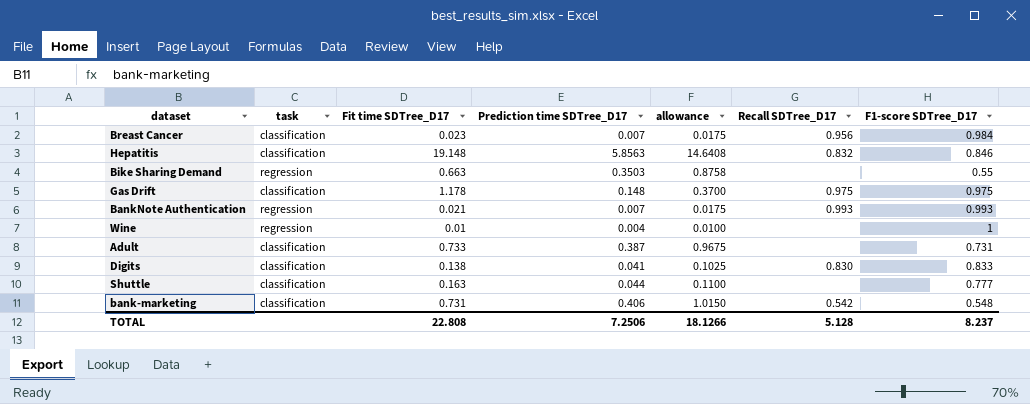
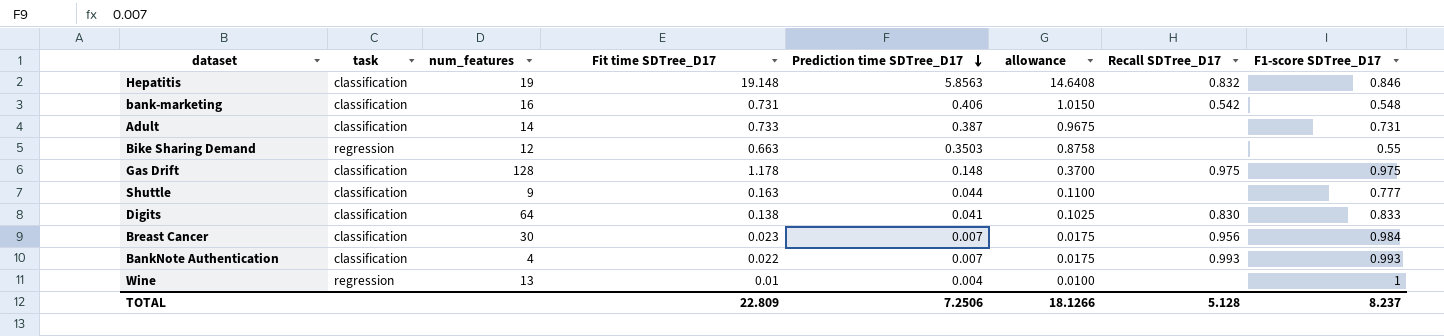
row order: none -> Prediction time SDTree_D17 descending
column num_features | position: none -> 3
BankNote Authentication | task: regression -> classification
BankNote Authentication | Fit time SDTree_D17: 0.021 -> 0.022
TOTAL | Fit time SDTree_D17: 22.808 -> 22.809

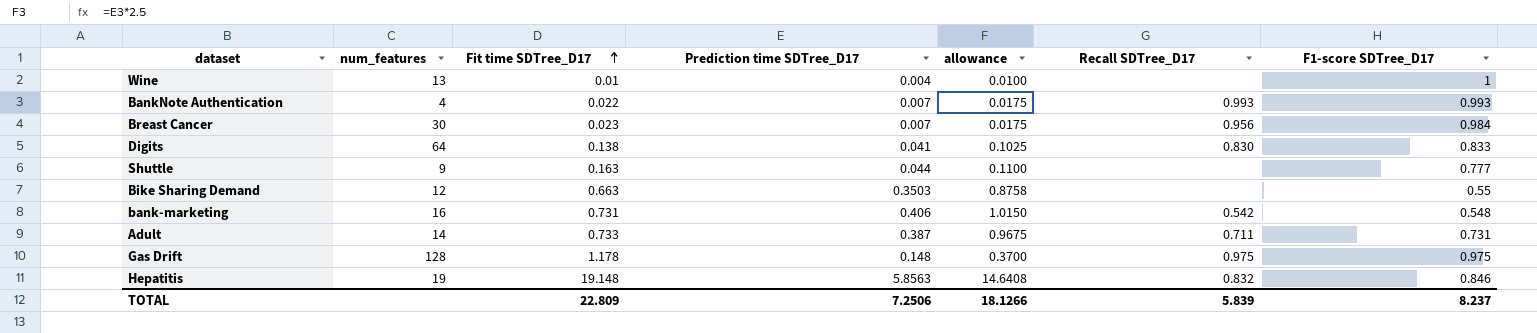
row order: Prediction time SDTree_D17 descending -> Fit time SDTree_D17 ascending
column task | position: 2 -> none
Adult | Recall SDTree_D17: none -> 0.711
TOTAL | Recall SDTree_D17: 5.128 -> 5.839

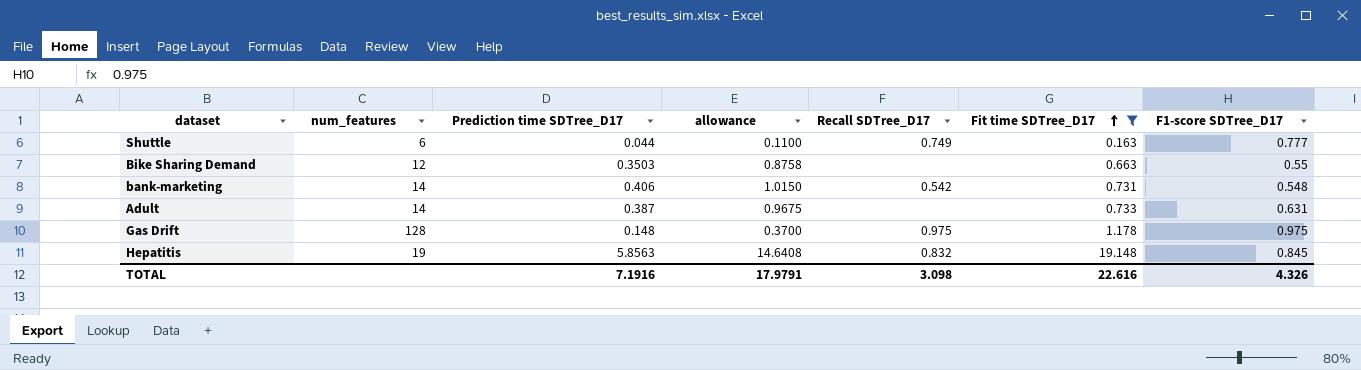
filter: none -> Fit time SDTree_D17 >= 0.163
column Fit time SDTree_D17 | position: 3 -> 6
Shuttle | num_features: 9 -> 6
Shuttle | Recall SDTree_D17: none -> 0.749
bank-marketing | num_features: 16 -> 14
Adult | Recall SDTree_D17: 0.711 -> none
Adult | F1-score SDTree_D17: 0.731 -> 0.631
Hepatitis | F1-score SDTree_D17: 0.846 -> 0.845
TOTAL | Prediction time SDTree_D17: 7.2506 -> 7.1916
TOTAL | allowance: 18.1266 -> 17.9791
TOTAL | Recall SDTree_D17: 5.839 -> 3.098
TOTAL | Fit time SDTree_D17: 22.809 -> 22.616
TOTAL | F1-score SDTree_D17: 8.237 -> 4.326

